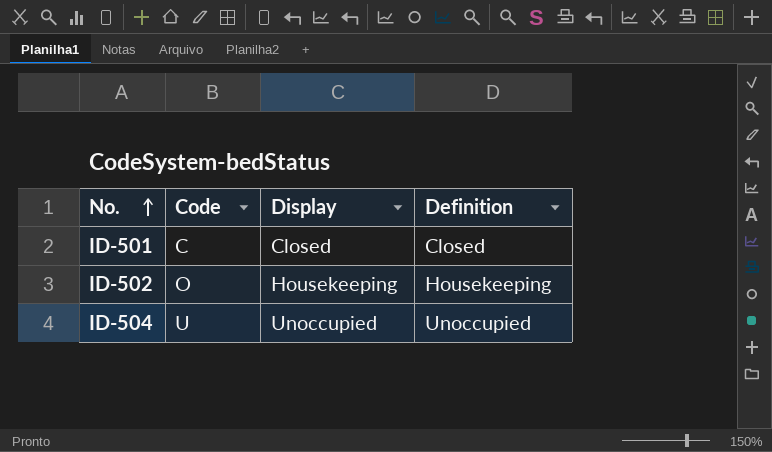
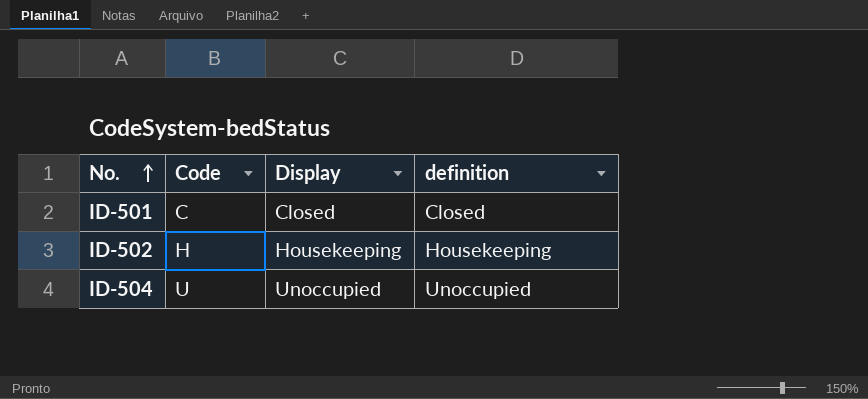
column name: Definition -> definition
ID-502 | Code: O -> H

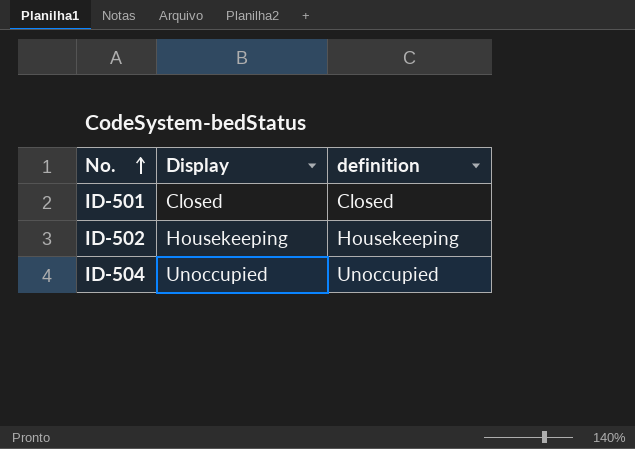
column Code | position: 2 -> none

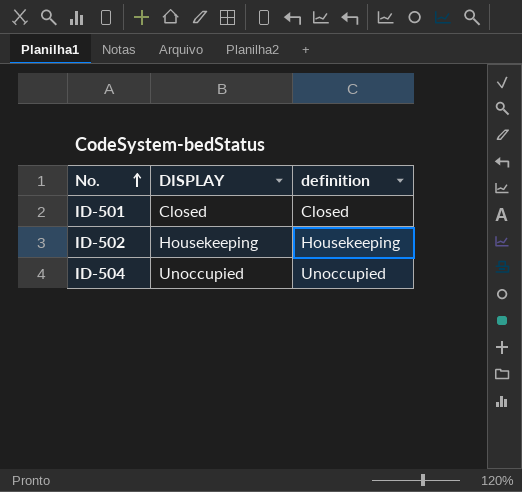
column name: Display -> DISPLAY

